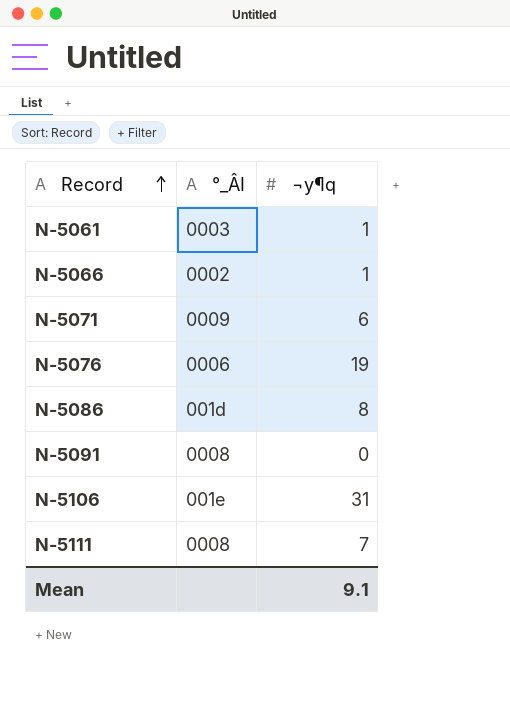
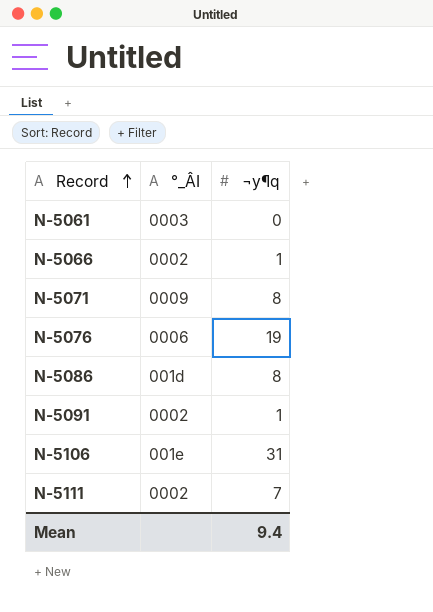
N-5061 | ¬y¶q: 1 -> 0
N-5071 | ¬y¶q: 6 -> 8
N-5091 | °_ÂI: 0008 -> 0002
N-5091 | ¬y¶q: 0 -> 1
N-5111 | °_ÂI: 0008 -> 0002
Mean | ¬y¶q: 9.1 -> 9.4

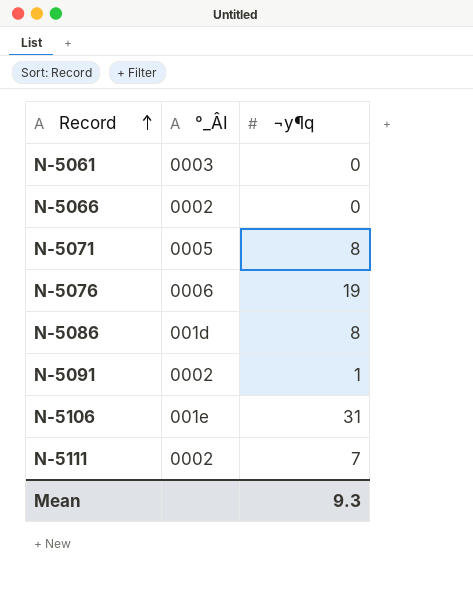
N-5066 | ¬y¶q: 1 -> 0
N-5071 | °_ÂI: 0009 -> 0005
Mean | ¬y¶q: 9.4 -> 9.3

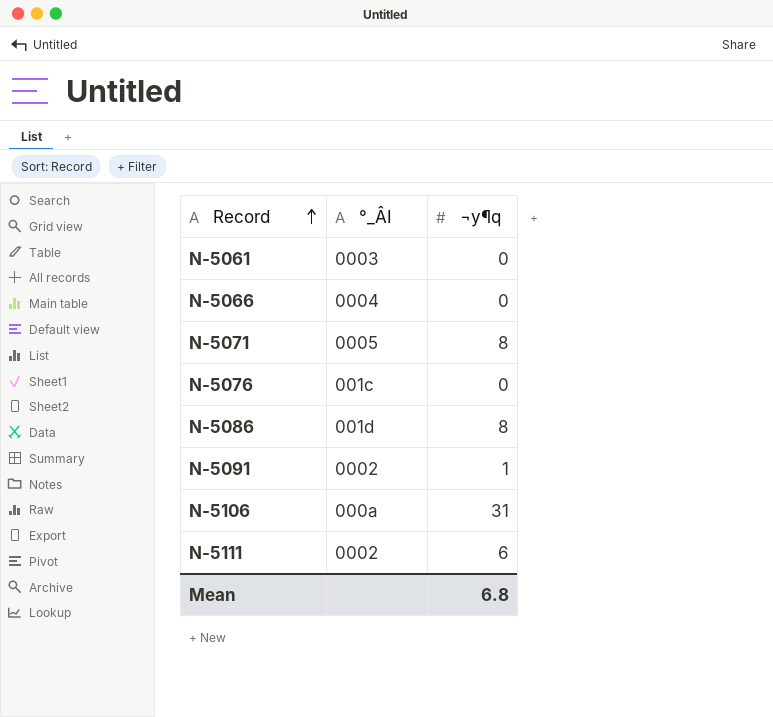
N-5066 | °_ÂI: 0002 -> 0004
N-5076 | °_ÂI: 0006 -> 001c
N-5076 | ¬y¶q: 19 -> 0
N-5106 | °_ÂI: 001e -> 000a
N-5111 | ¬y¶q: 7 -> 6
Mean | ¬y¶q: 9.3 -> 6.8

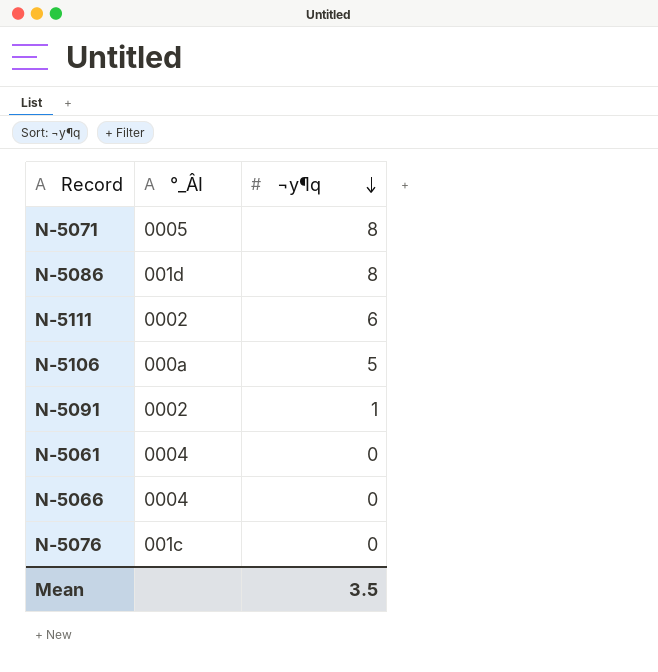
row order: Record ascending -> ¬y¶q descending
N-5106 | ¬y¶q: 31 -> 5
N-5061 | °_ÂI: 0003 -> 0004
Mean | ¬y¶q: 6.8 -> 3.5

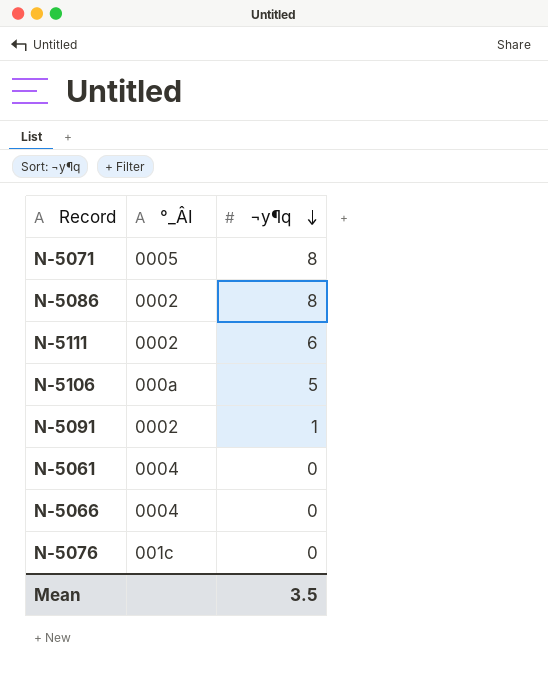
N-5086 | °_ÂI: 001d -> 0002

